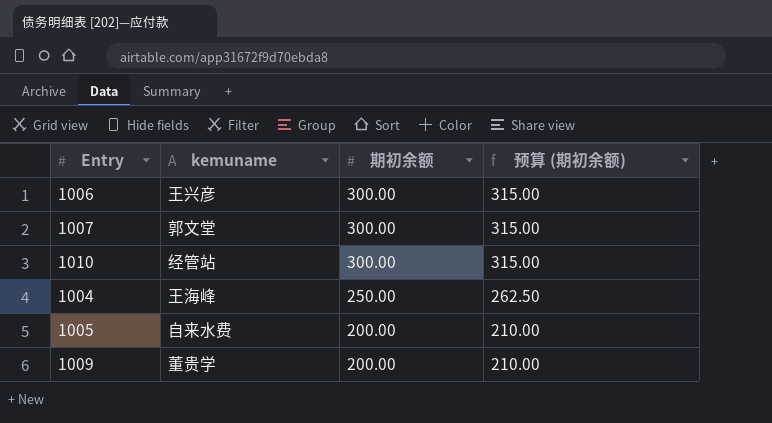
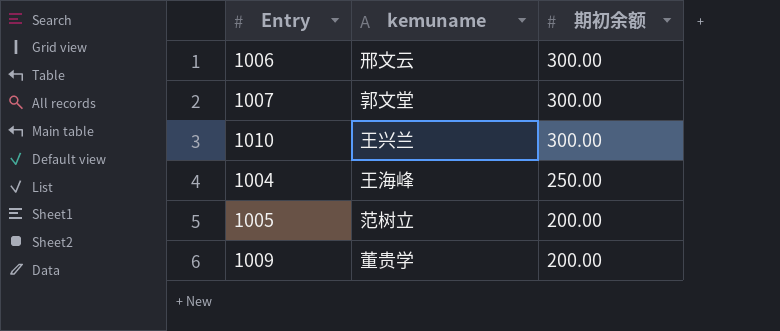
column 预算 (期初余额) | formula: [期初余额] * 1.05 -> none
1006 | kemuname: 王兴彦 -> 邢文云
1010 | kemuname: 经管站 -> 王兴兰
1005 | kemuname: 自来水费 -> 范树立

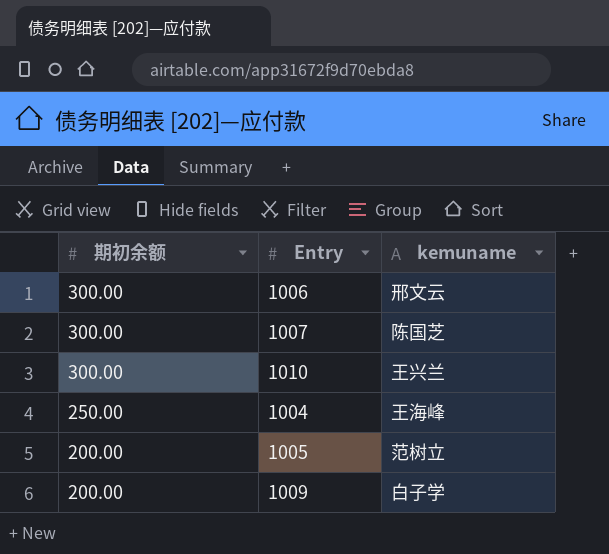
column 期初余额 | position: 3 -> 1
1007 | kemuname: 郭文堂 -> 陈国芝
1009 | kemuname: 董贵学 -> 白子学

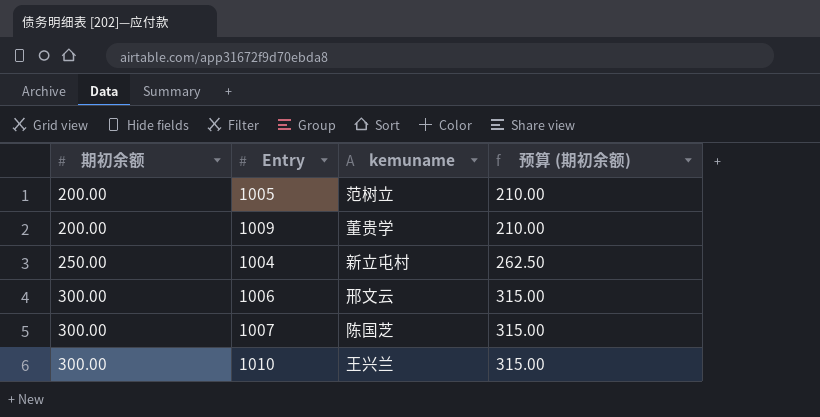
row order: 期初余额 descending -> 期初余额 ascending
column 预算 (期初余额) | formula: none -> [期初余额] * 1.05
1009 | kemuname: 白子学 -> 董贵学
1004 | kemuname: 王海峰 -> 新立屯村

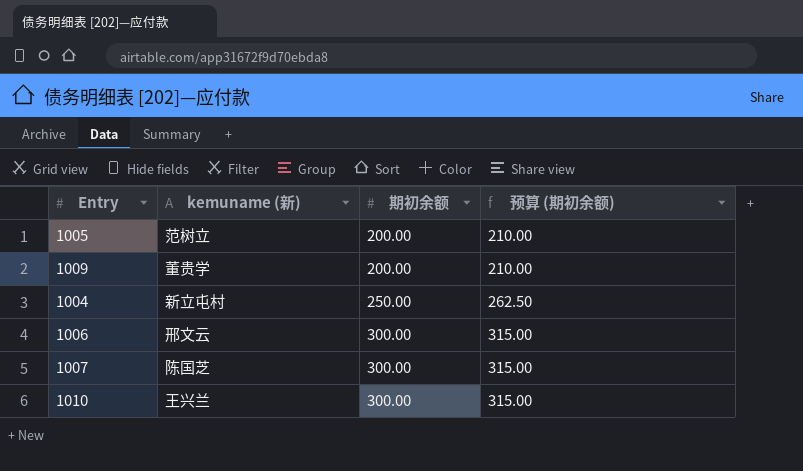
column name: kemuname -> kemuname (新)
column 期初余额 | position: 1 -> 3

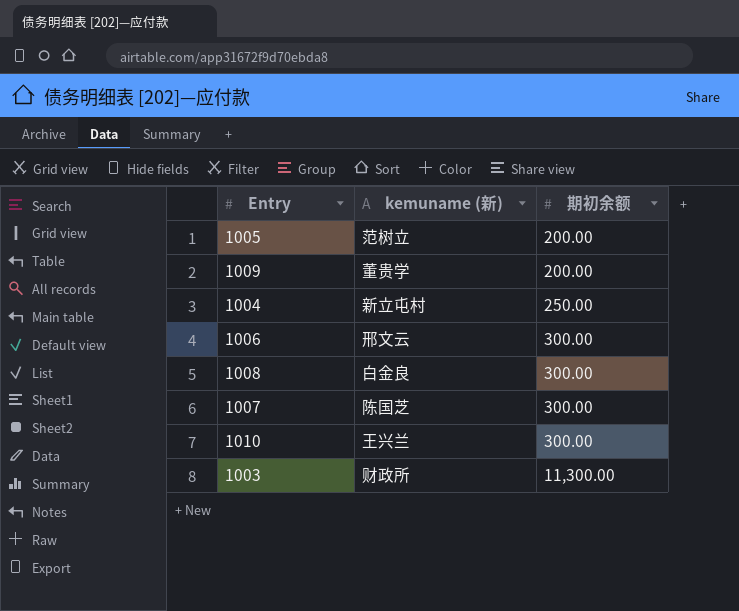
column 预算 (期初余额) | formula: [期初余额] * 1.05 -> none
row 1008: none -> 白金良 | 300.00
row 1003: none -> 财政所 | 11,300.00

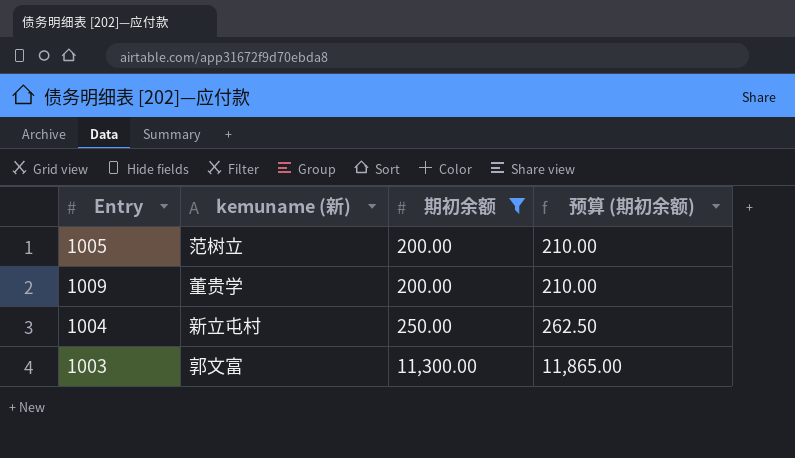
filter: none -> 期初余额 != 300.00
column 预算 (期初余额) | formula: none -> [期初余额] * 1.05
1003 | kemuname (新): 财政所 -> 郭文富

